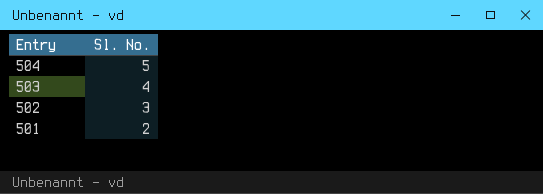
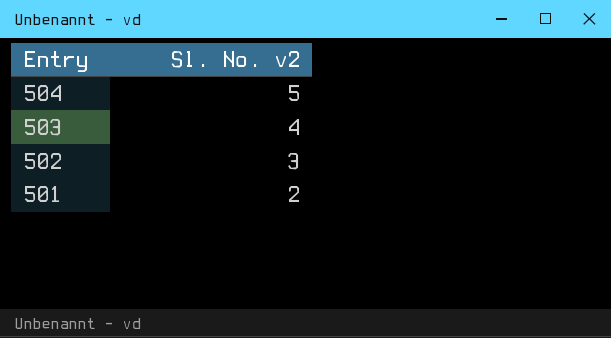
column name: Sl. No. -> Sl. No. v2

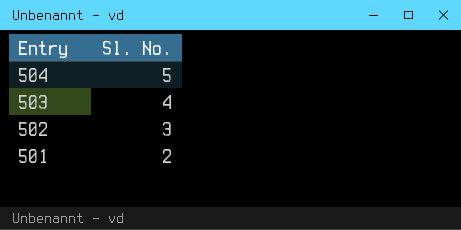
column name: Sl. No. v2 -> Sl. No.

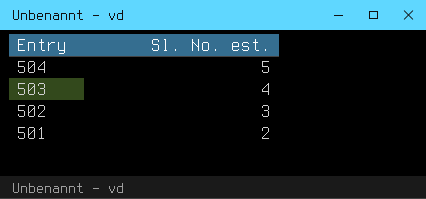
column name: Sl. No. -> Sl. No. est.

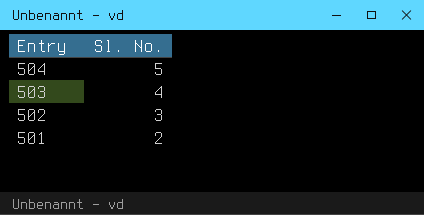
column name: Sl. No. est. -> Sl. No.

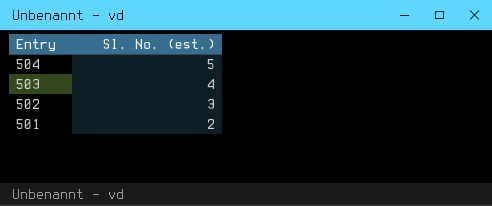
column name: Sl. No. -> Sl. No. (est.)

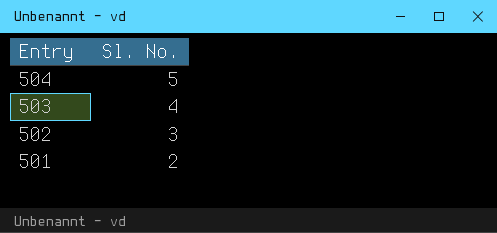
column name: Sl. No. (est.) -> Sl. No.

